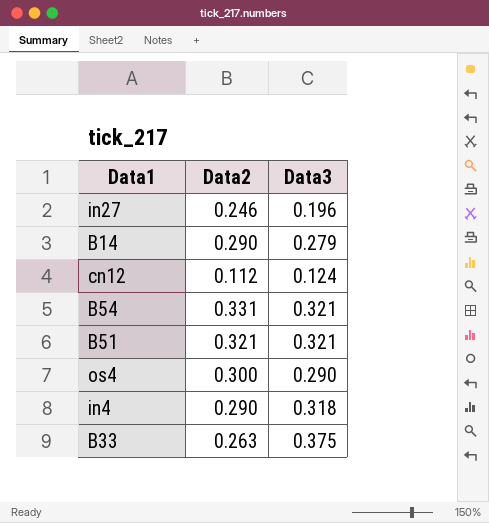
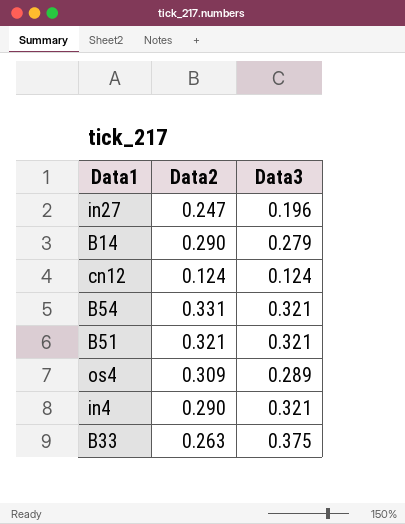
in27 | Data2: 0.246 -> 0.247
cn12 | Data2: 0.112 -> 0.124
os4 | Data2: 0.300 -> 0.309
os4 | Data3: 0.290 -> 0.289
in4 | Data3: 0.318 -> 0.321

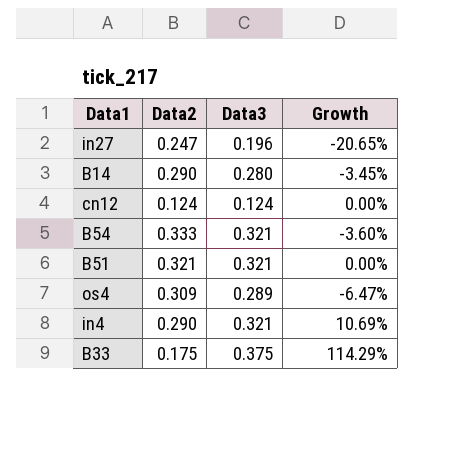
column Growth | formula: none -> ([Data3] - [Data2]) / [Data2]
B14 | Data3: 0.279 -> 0.280
B54 | Data2: 0.331 -> 0.333
B33 | Data2: 0.263 -> 0.175

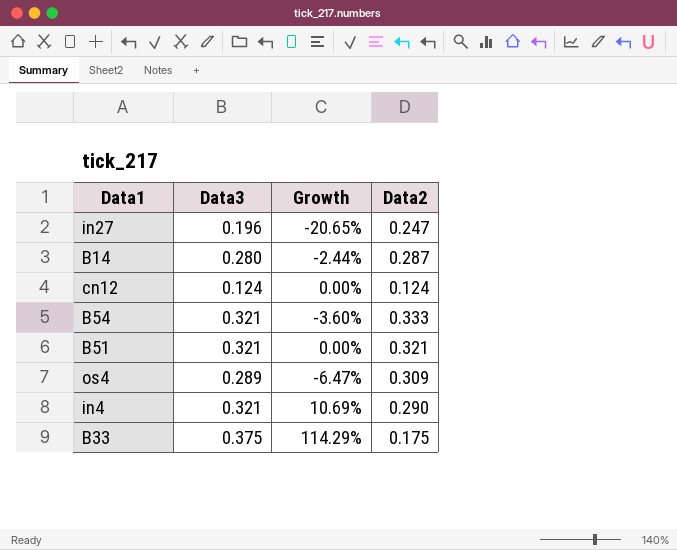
column Data2 | position: 2 -> 4
B14 | Growth: -3.45% -> -2.44%
B14 | Data2: 0.290 -> 0.287

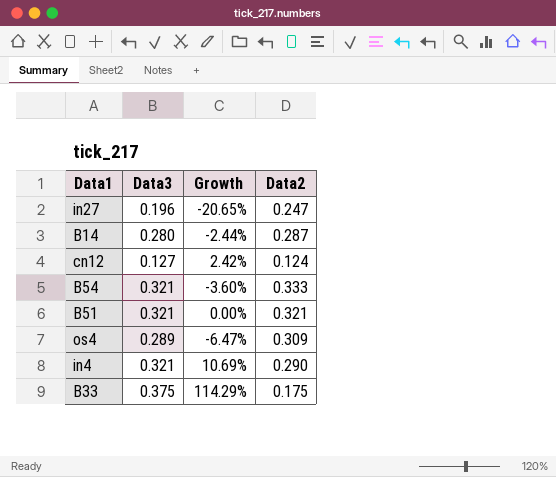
cn12 | Data3: 0.124 -> 0.127
cn12 | Growth: 0.00% -> 2.42%

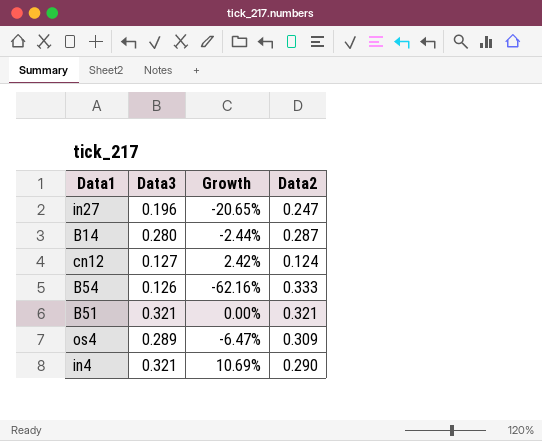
row B33: 0.375 | 114.29% | 0.175 -> none
B54 | Data3: 0.321 -> 0.126
B54 | Growth: -3.60% -> -62.16%

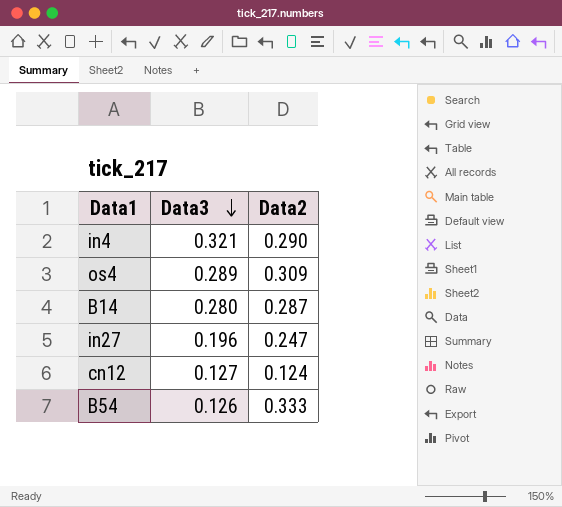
row order: none -> Data3 descending
column Growth | formula: ([Data3] - [Data2]) / [Data2] -> none
row B51: 0.321 | 0.00% | 0.321 -> none

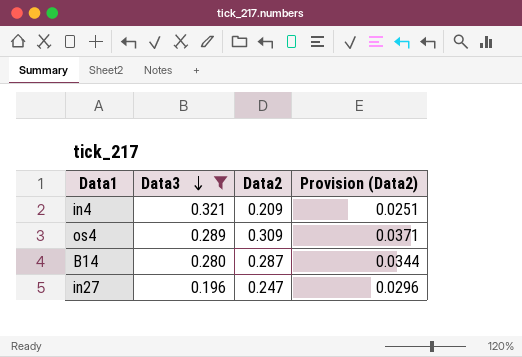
filter: none -> Data3 >= 0.196
column Provision (Data2) | formula: none -> [Data2] * 0.12
in4 | Data2: 0.290 -> 0.209

